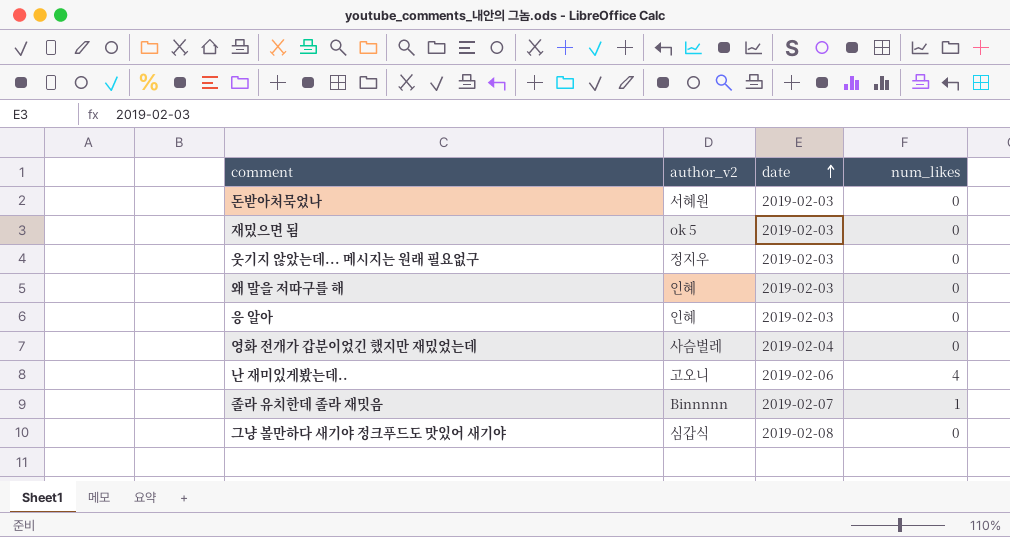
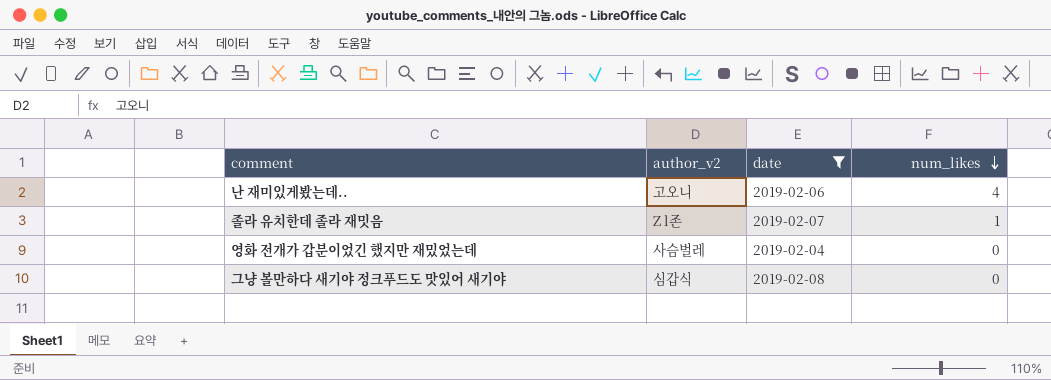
filter: none -> date != 2019-02-03
row order: date ascending -> num_likes descending
졸라 유치한데 졸라 재밋음 | author_v2: Binnnnn -> Z l존

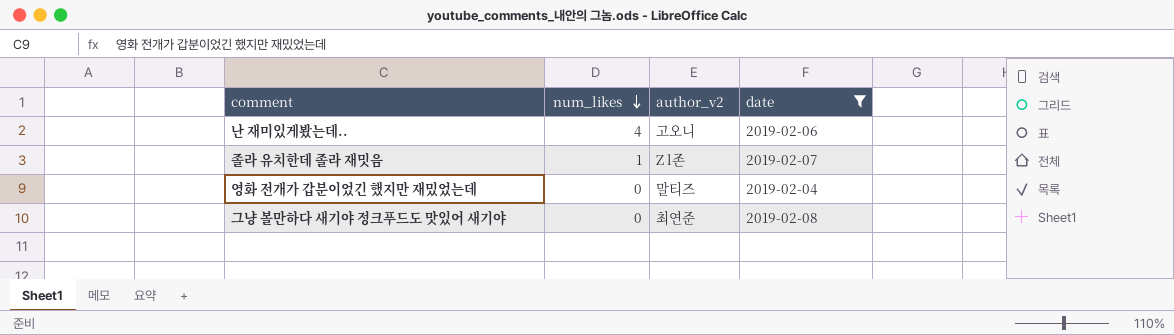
column num_likes | position: 4 -> 2
영화 전개가 갑분이었긴 했지만 재밌었는데 | author_v2: 사슴벌레 -> 말티즈
그냥 볼만하다 새기야 정크푸드도 맛있어 새기야 | author_v2: 심갑식 -> 최연준

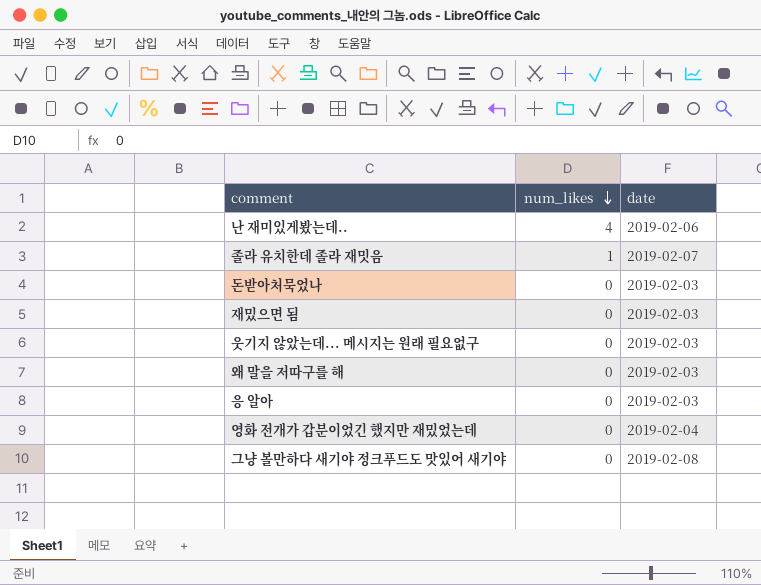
filter: date != 2019-02-03 -> none
column author_v2 | position: 3 -> none

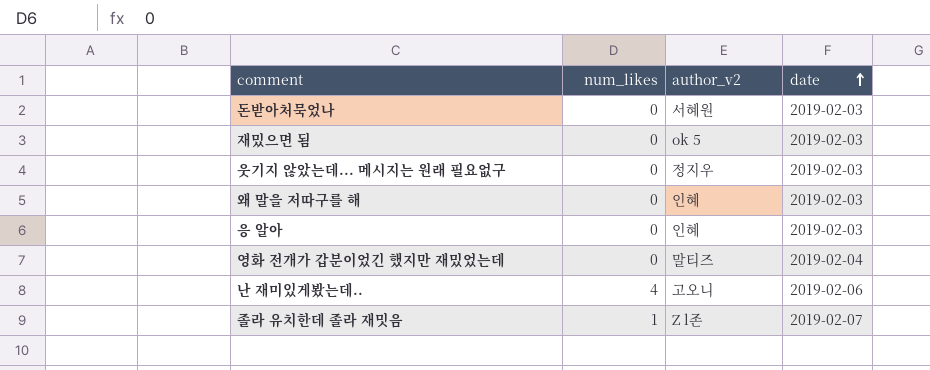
row order: num_likes descending -> date ascending
column author_v2 | position: none -> 3
row 그냥 볼만하다 새기야 정크푸드도 맛있어 새기야: 0 | 2019-02-08 -> none

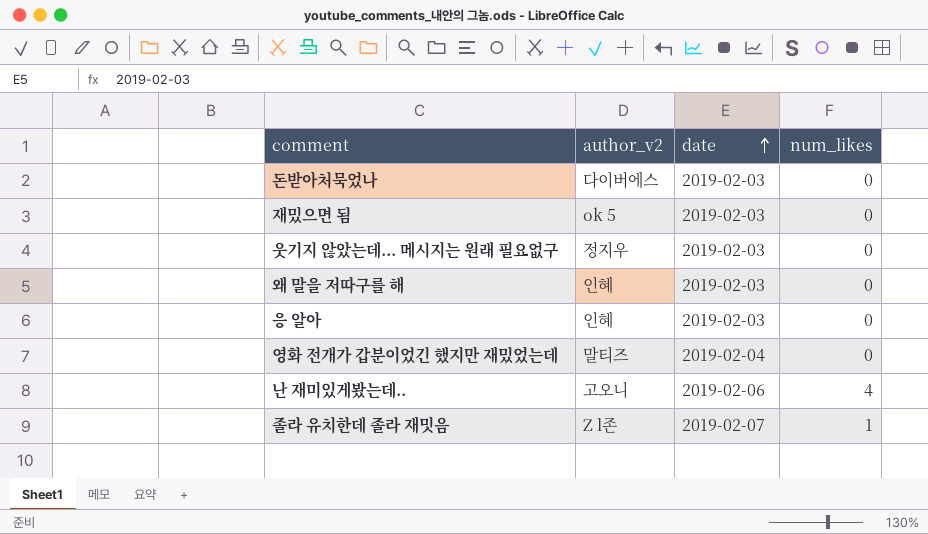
column num_likes | position: 2 -> 4
돈받아처묵었나 | author_v2: 서혜원 -> 다이버에스

